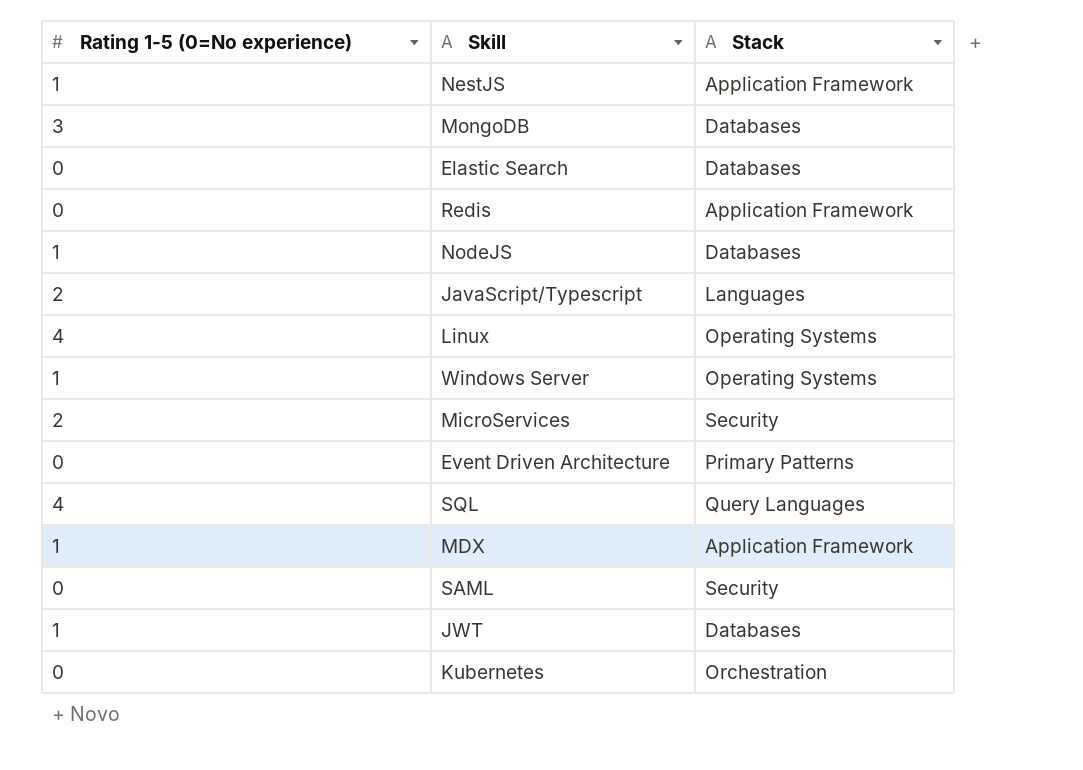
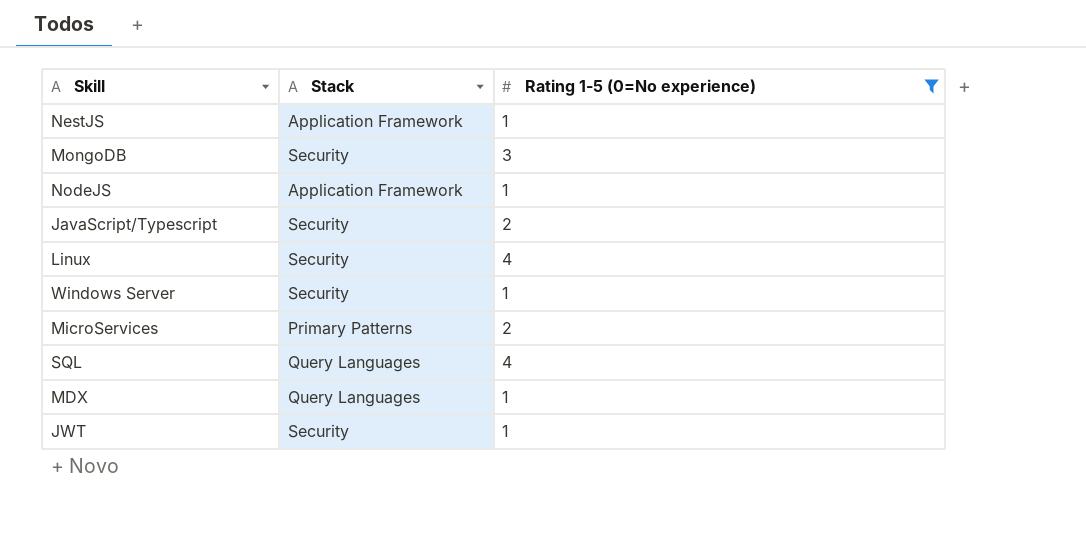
filter: none -> Rating 1-5 (0=No experience) != 0
column Rating 1-5 (0=No experience) | position: 1 -> 3
MongoDB | Stack: Databases -> Security
NodeJS | Stack: Databases -> Application Framework
JavaScript/Typescript | Stack: Languages -> Security
Linux | Stack: Operating Systems -> Security
Windows Server | Stack: Operating Systems -> Security
MicroServices | Stack: Security -> Primary Patterns
MDX | Stack: Application Framework -> Query Languages
JWT | Stack: Databases -> Security

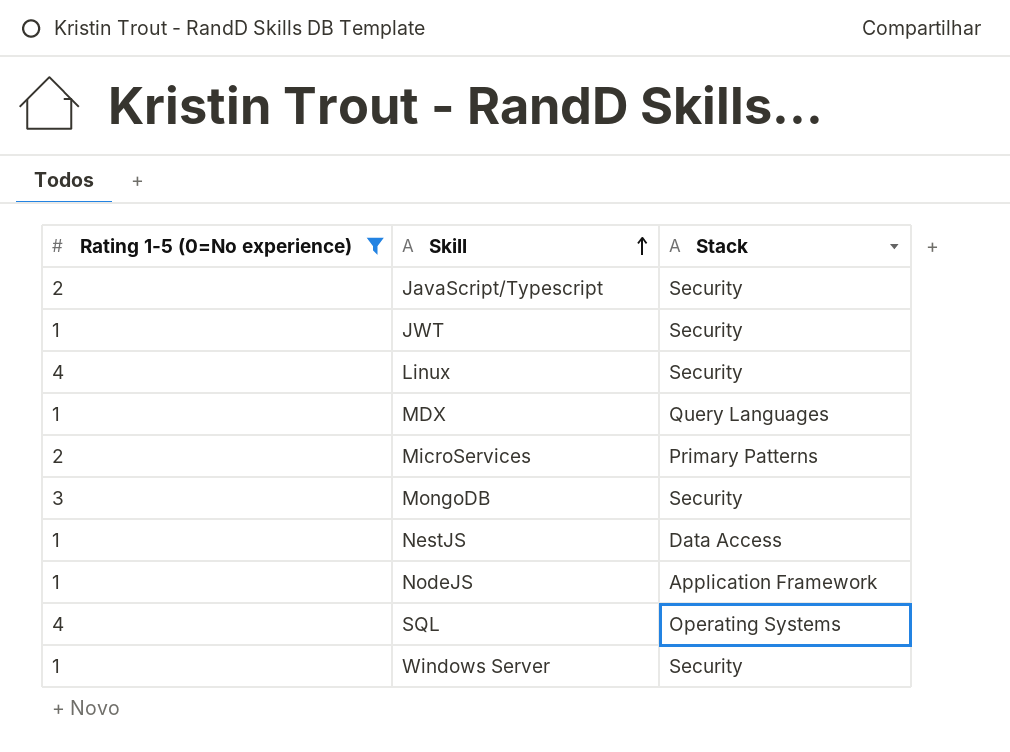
row order: none -> Skill ascending
column Rating 1-5 (0=No experience) | position: 3 -> 1
NestJS | Stack: Application Framework -> Data Access
SQL | Stack: Query Languages -> Operating Systems

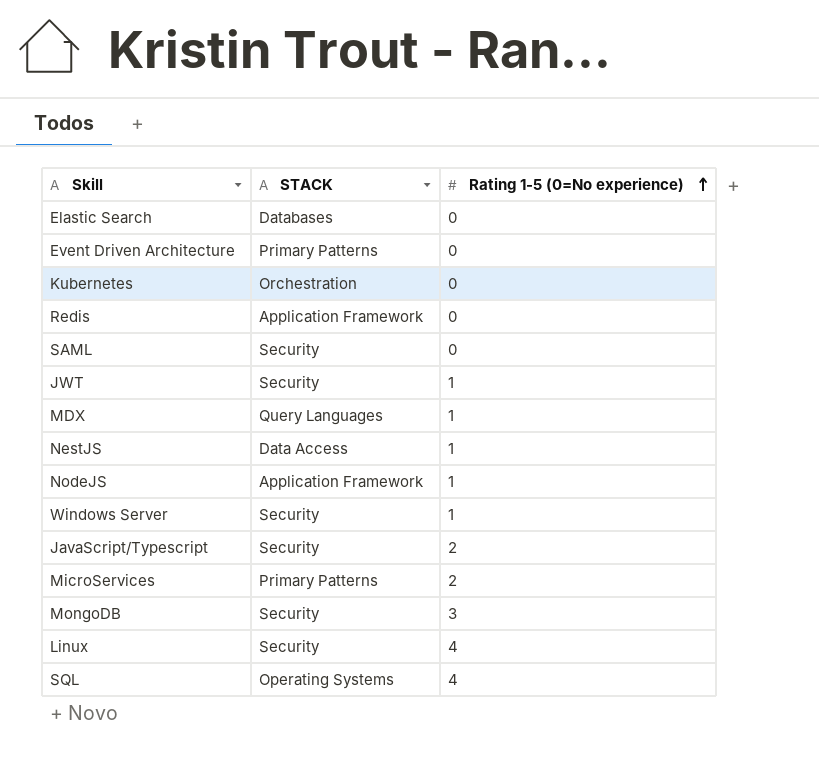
filter: Rating 1-5 (0=No experience) != 0 -> none
row order: Skill ascending -> Rating 1-5 (0=No experience) ascending
column name: Stack -> STACK
column Rating 1-5 (0=No experience) | position: 1 -> 3

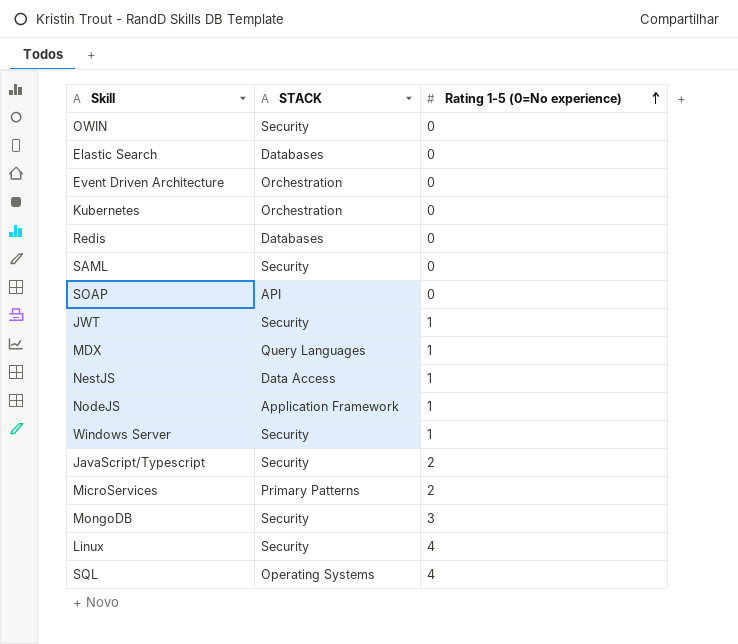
row OWIN: none -> Security | 0
Event Driven Architecture | STACK: Primary Patterns -> Orchestration
Redis | STACK: Application Framework -> Databases
row SOAP: none -> API | 0

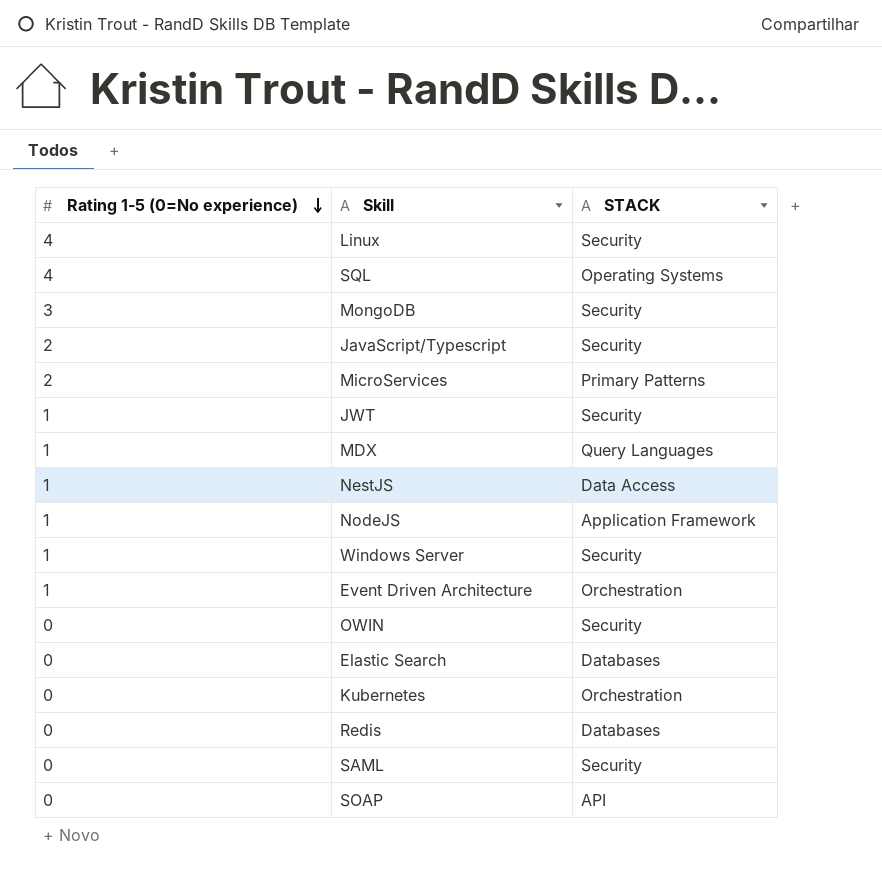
row order: Rating 1-5 (0=No experience) ascending -> Rating 1-5 (0=No experience) descending
column Rating 1-5 (0=No experience) | position: 3 -> 1
Event Driven Architecture | Rating 1-5 (0=No experience): 0 -> 1

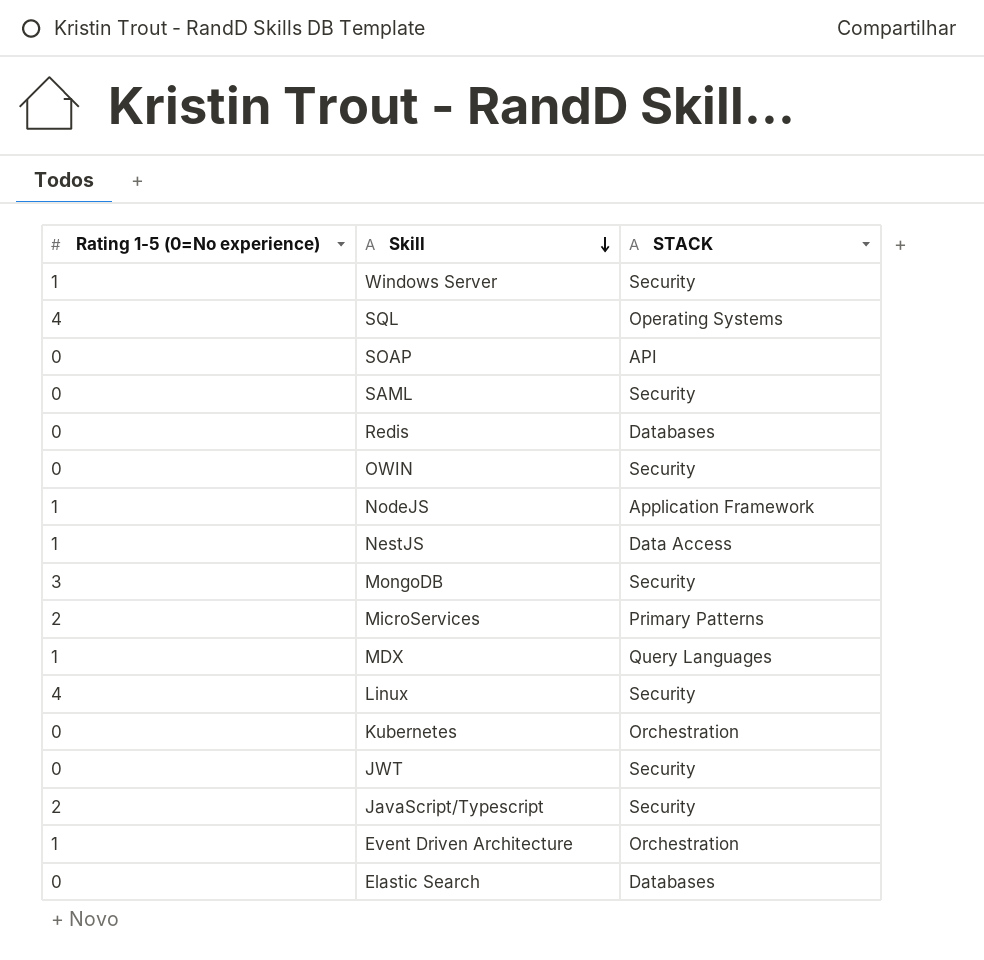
row order: Rating 1-5 (0=No experience) descending -> Skill descending
JWT | Rating 1-5 (0=No experience): 1 -> 0

